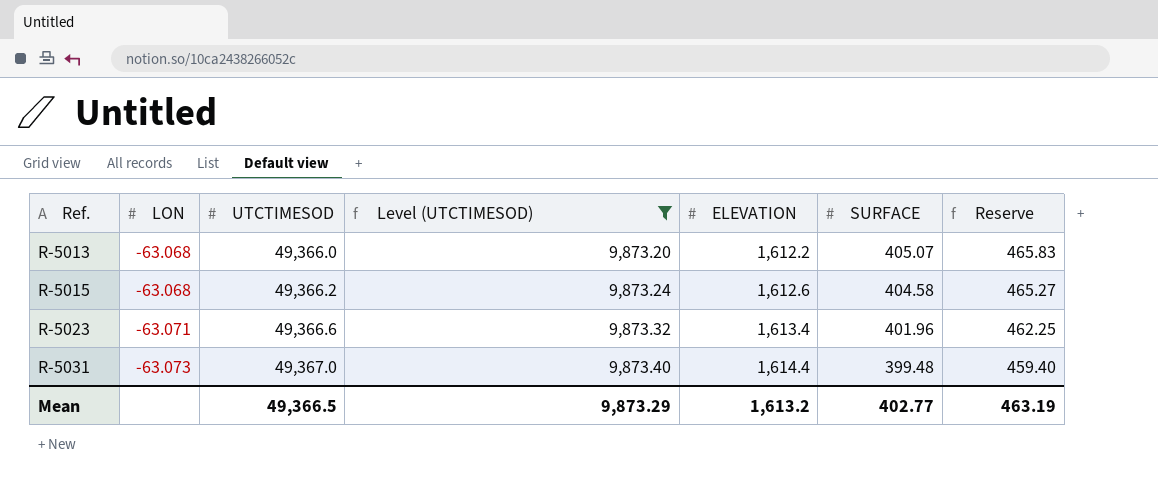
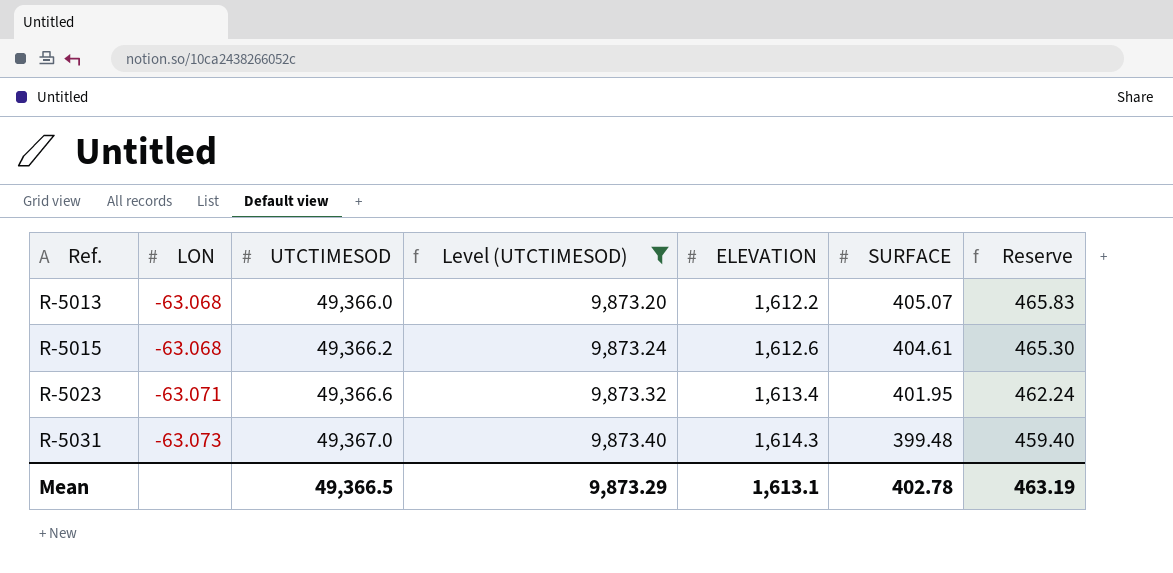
R-5015 | SURFACE: 404.58 -> 404.61
R-5015 | Reserve: 465.27 -> 465.30
R-5023 | SURFACE: 401.96 -> 401.95
R-5023 | Reserve: 462.25 -> 462.24
R-5031 | ELEVATION: 1,614.4 -> 1,614.3
Mean | ELEVATION: 1,613.2 -> 1,613.1
Mean | SURFACE: 402.77 -> 402.78

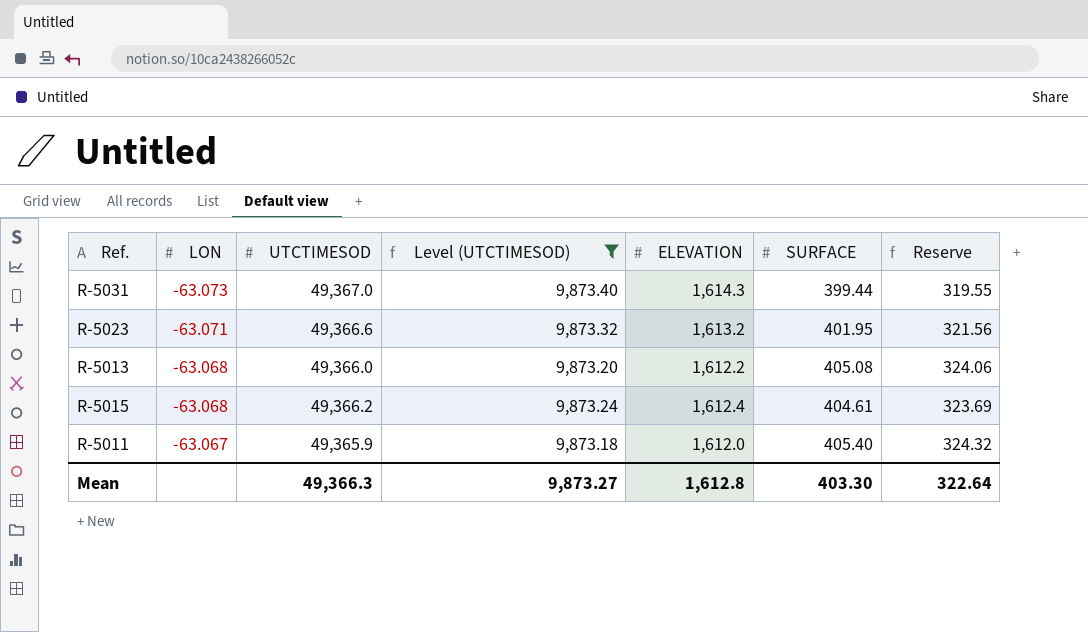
row order: Ref. ascending -> LON ascending
column Reserve | formula: [SURFACE] * 1.15 -> [SURFACE] * 0.8
R-5031 | SURFACE: 399.48 -> 399.44
R-5023 | ELEVATION: 1,613.4 -> 1,613.2
R-5013 | SURFACE: 405.07 -> 405.08
R-5015 | ELEVATION: 1,612.6 -> 1,612.4
row R-5011: none -> -63.067 | 49,365.9 | 9,873.18 | 1,612.0 | 405.40 | 324.32
Mean | UTCTIMESOD: 49,366.5 -> 49,366.3
Mean | Level (UTCTIMESOD): 9,873.29 -> 9,873.27
Mean | ELEVATION: 1,613.1 -> 1,612.8
Mean | SURFACE: 402.78 -> 403.30
Mean | Reserve: 463.19 -> 322.64

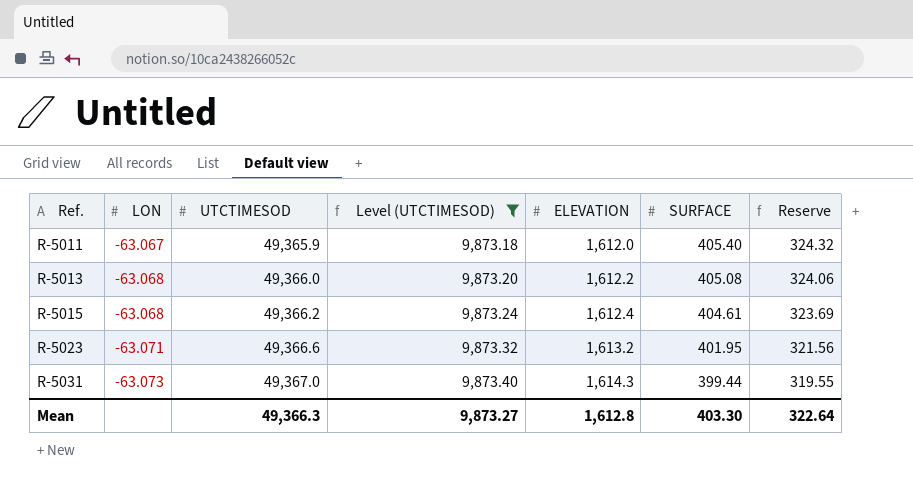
row order: LON ascending -> Ref. ascending

